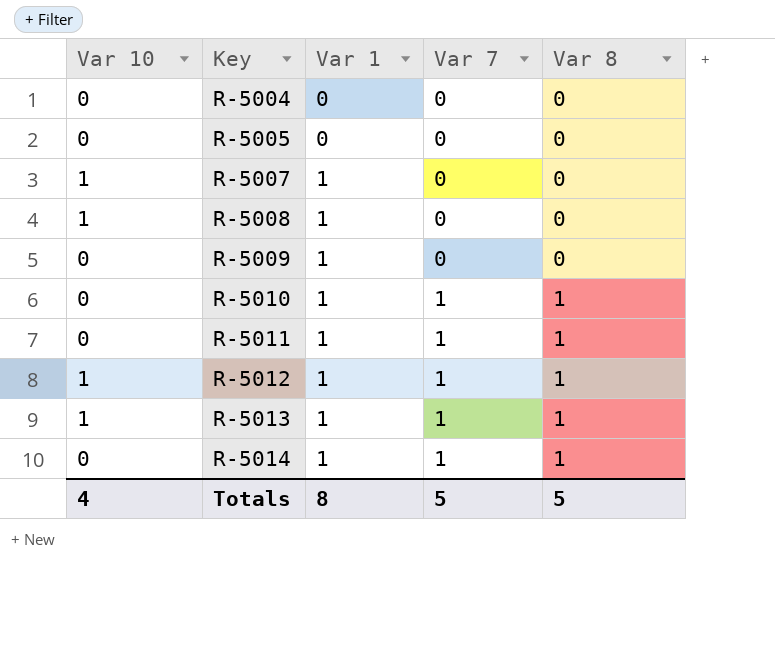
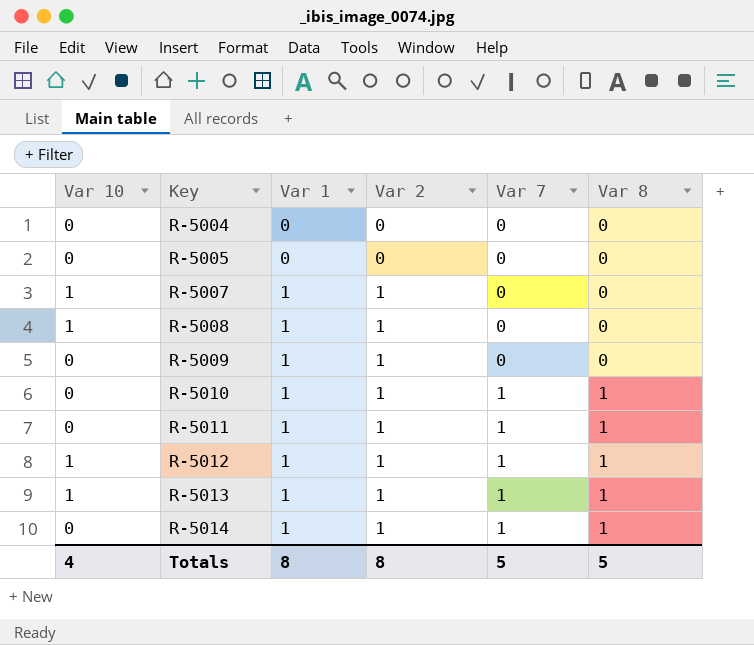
column Var 2 | position: none -> 4

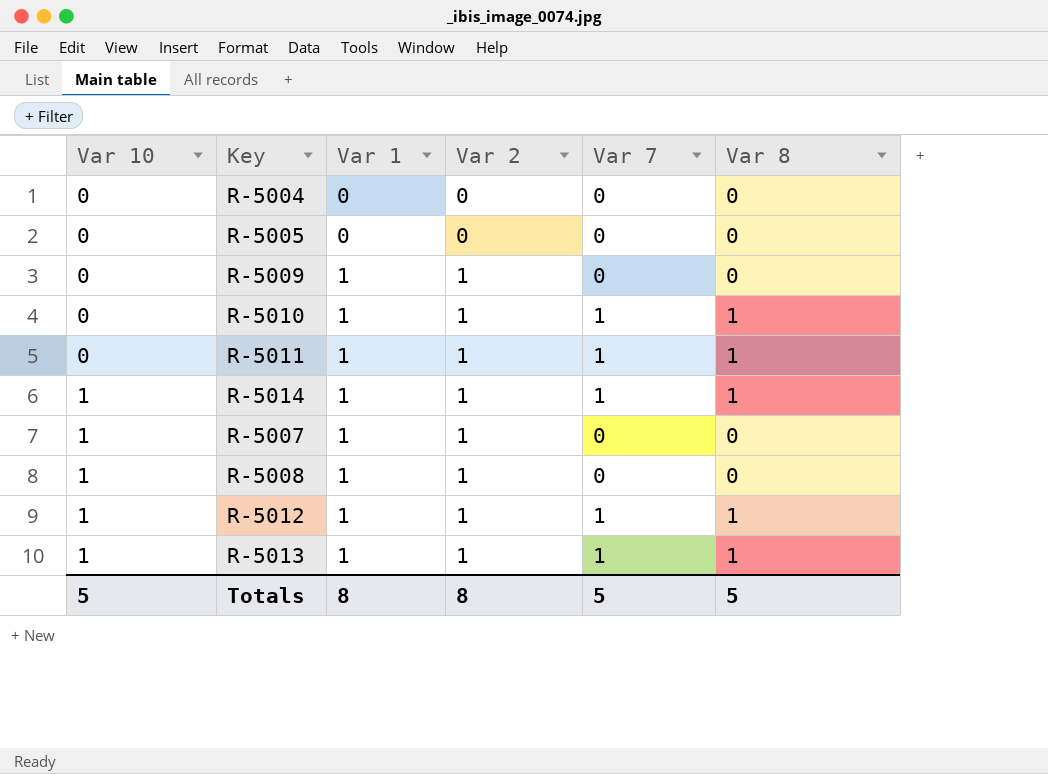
row order: Key ascending -> Var 10 ascending
R-5014 | Var 10: 0 -> 1
Totals | Var 10: 4 -> 5

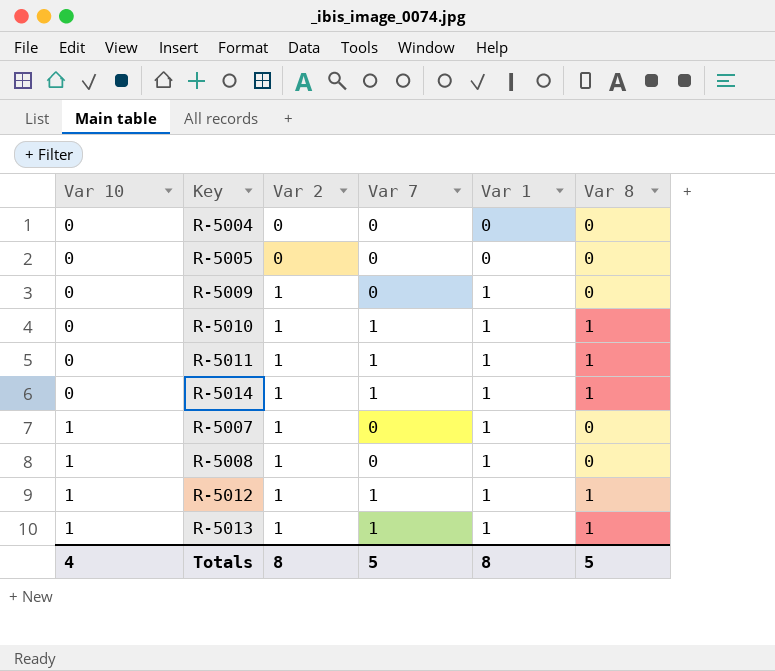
column Var 1 | position: 3 -> 5
R-5014 | Var 10: 1 -> 0
Totals | Var 10: 5 -> 4

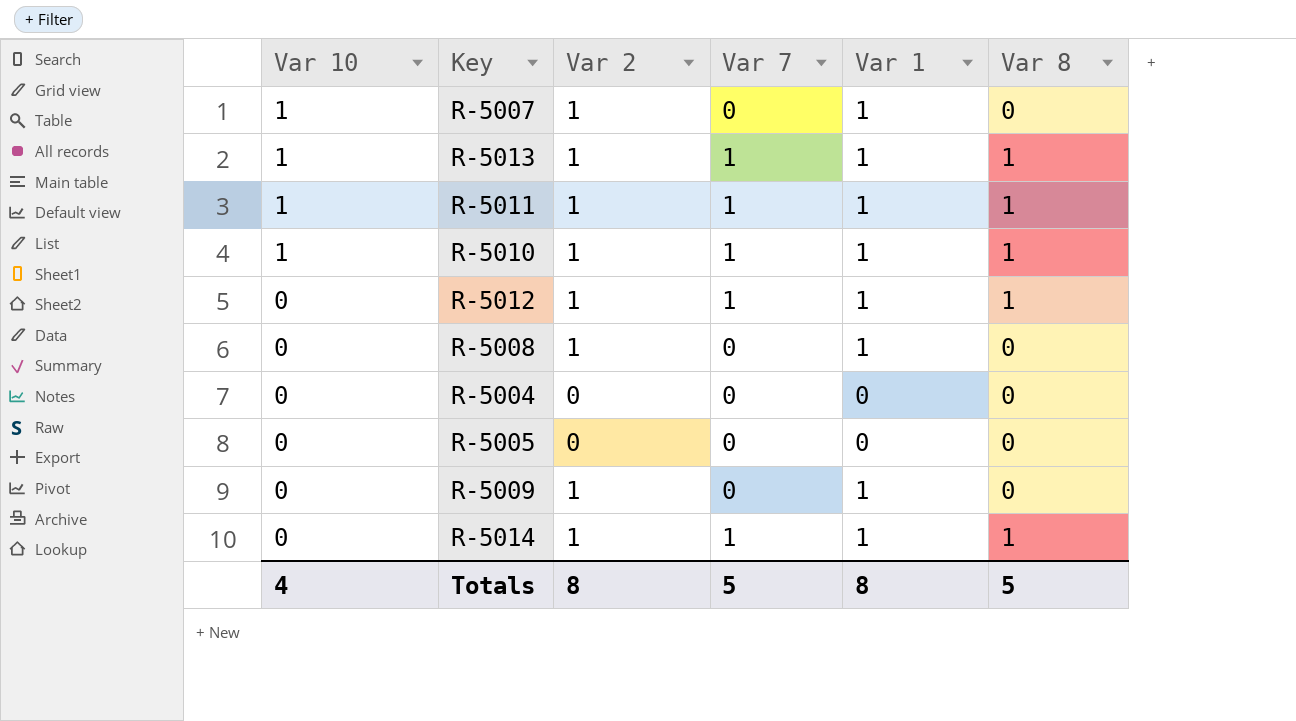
row order: Var 10 ascending -> Var 10 descending
R-5011 | Var 10: 0 -> 1
R-5010 | Var 10: 0 -> 1
R-5012 | Var 10: 1 -> 0
R-5008 | Var 10: 1 -> 0

